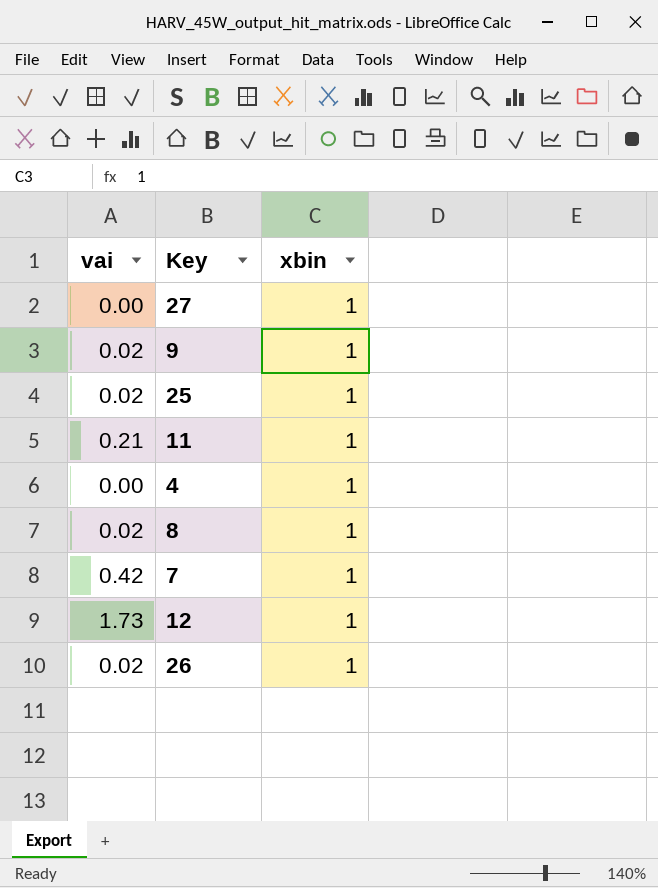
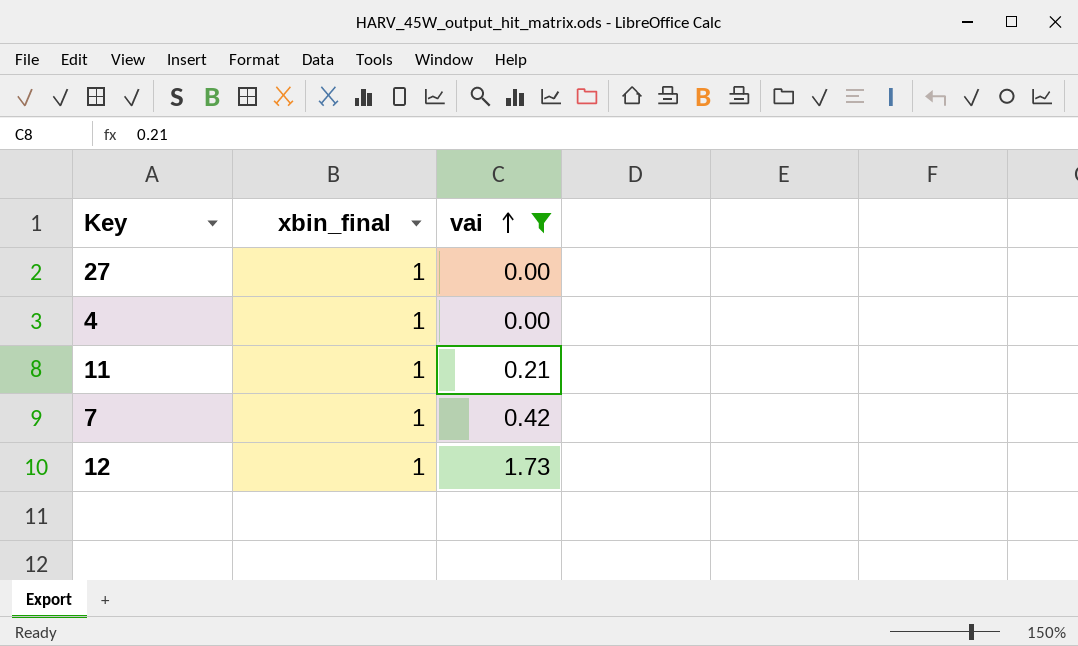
filter: none -> vai != 0.02
row order: none -> vai ascending
column name: xbin -> xbin_final
column vai | position: 1 -> 3

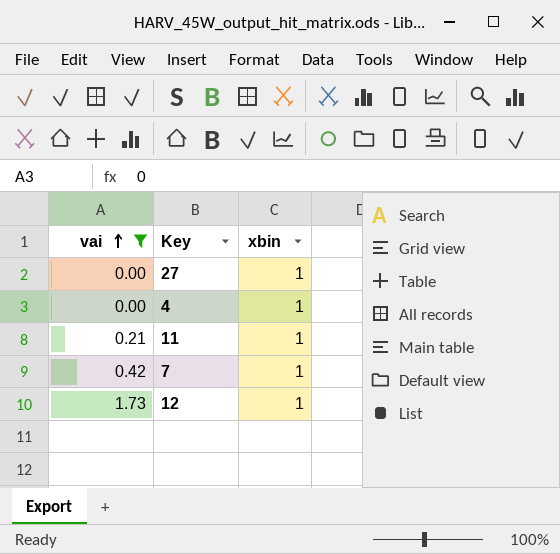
column vai | position: 3 -> 1
column name: xbin_final -> xbin

